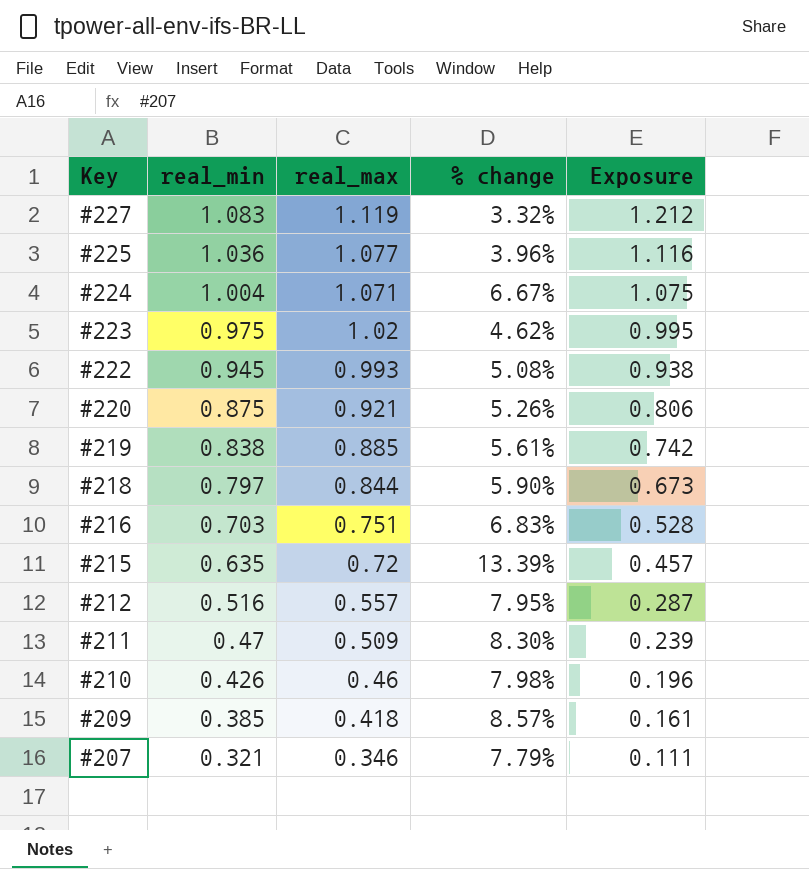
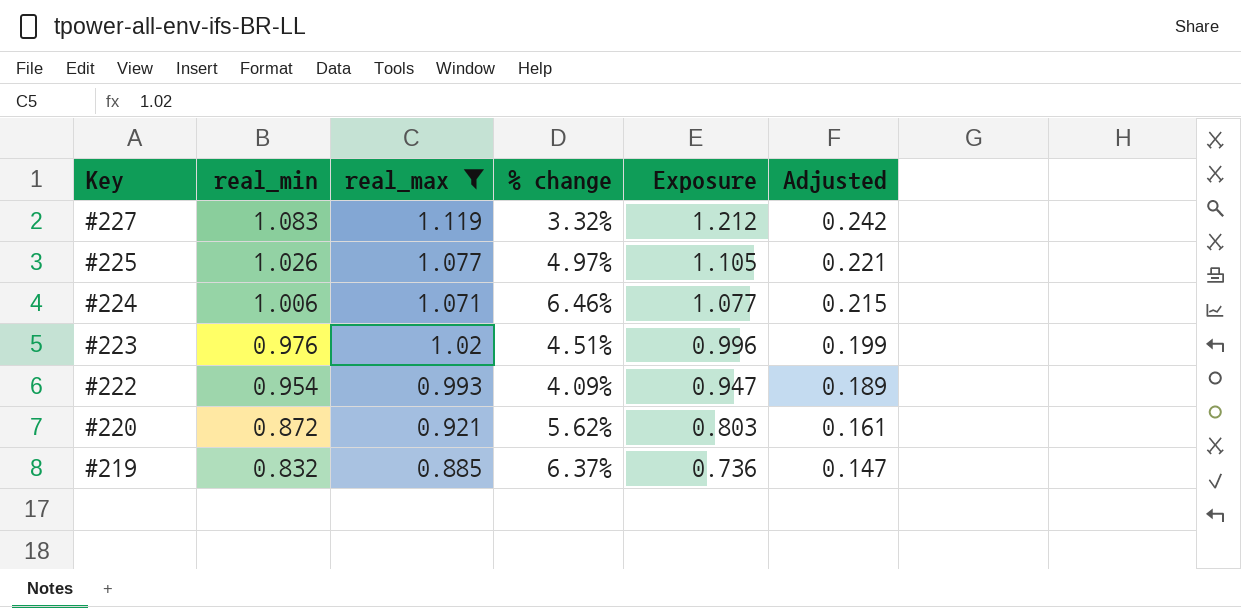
filter: none -> real_max >= 0.885
column Adjusted | formula: none -> [Exposure] * 0.2
#225 | real_min: 1.036 -> 1.026
#225 | % change: 3.96% -> 4.97%
#225 | Exposure: 1.116 -> 1.105
#224 | real_min: 1.004 -> 1.006
#224 | % change: 6.67% -> 6.46%
#224 | Exposure: 1.075 -> 1.077
#223 | real_min: 0.975 -> 0.976
#223 | % change: 4.62% -> 4.51%
#223 | Exposure: 0.995 -> 0.996
#222 | real_min: 0.945 -> 0.954
#222 | % change: 5.08% -> 4.09%
#222 | Exposure: 0.938 -> 0.947
#220 | real_min: 0.875 -> 0.872
#220 | % change: 5.26% -> 5.62%
#220 | Exposure: 0.806 -> 0.803
#219 | real_min: 0.838 -> 0.832
#219 | % change: 5.61% -> 6.37%
#219 | Exposure: 0.742 -> 0.736

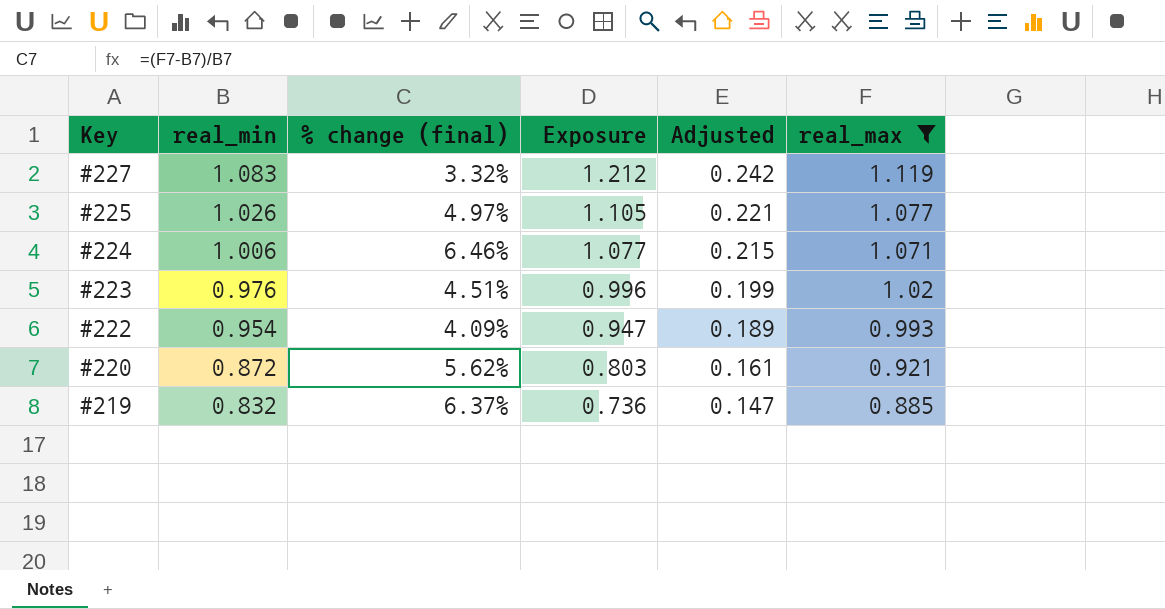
column name: % change -> % change (final)
column real_max | position: 3 -> 6

